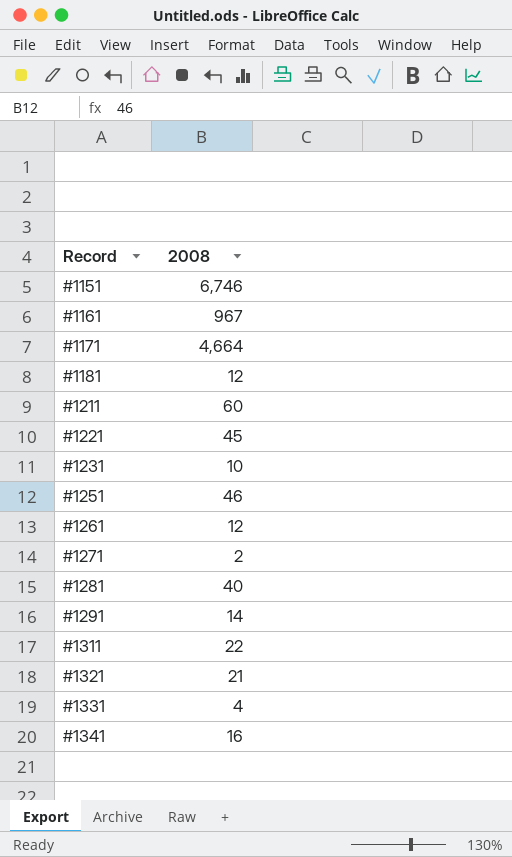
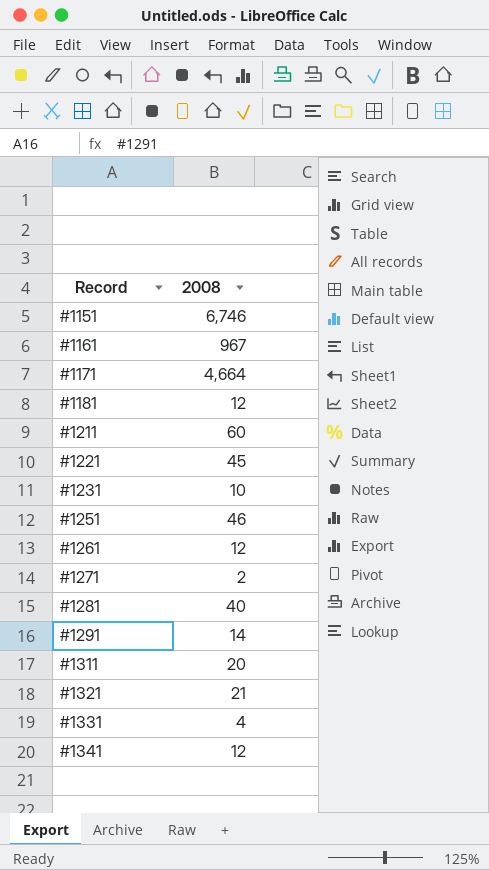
#1311 | 2008: 22 -> 20
#1341 | 2008: 16 -> 12

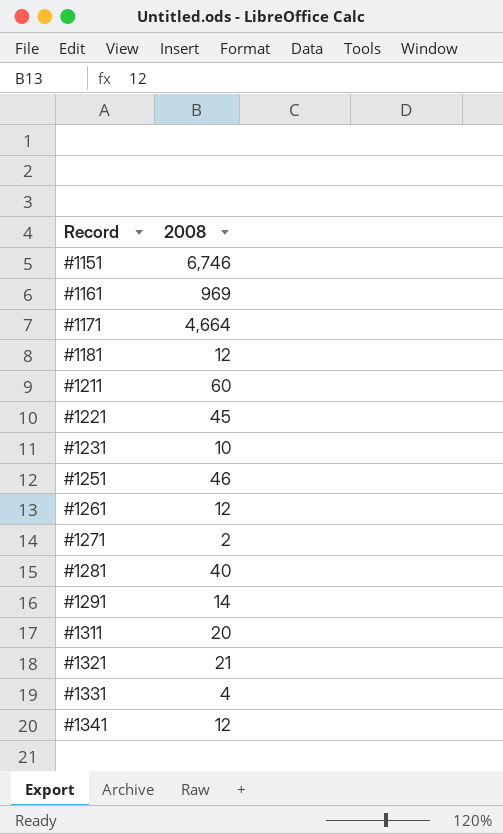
#1161 | 2008: 967 -> 969

